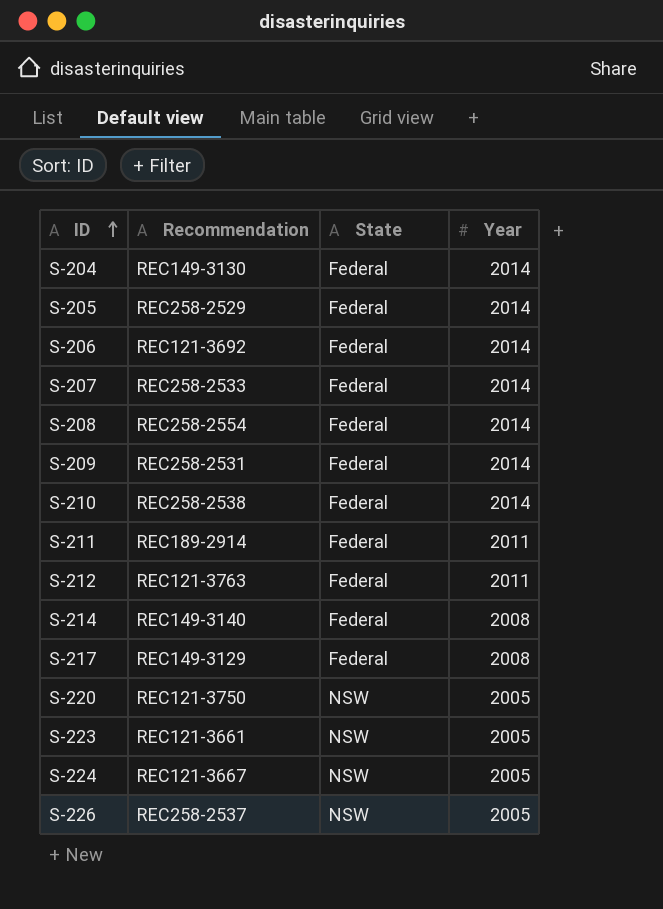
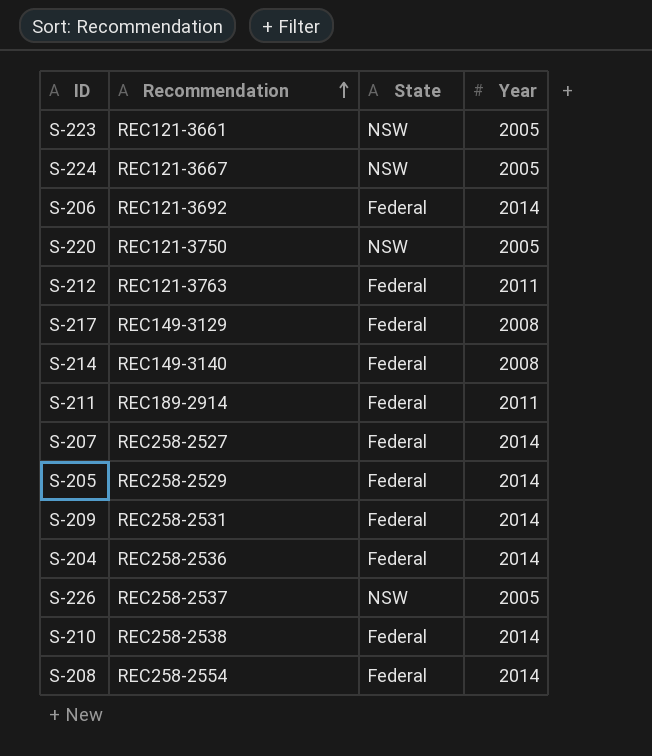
row order: ID ascending -> Recommendation ascending
S-207 | Recommendation: REC258-2533 -> REC258-2527
S-204 | Recommendation: REC149-3130 -> REC258-2536

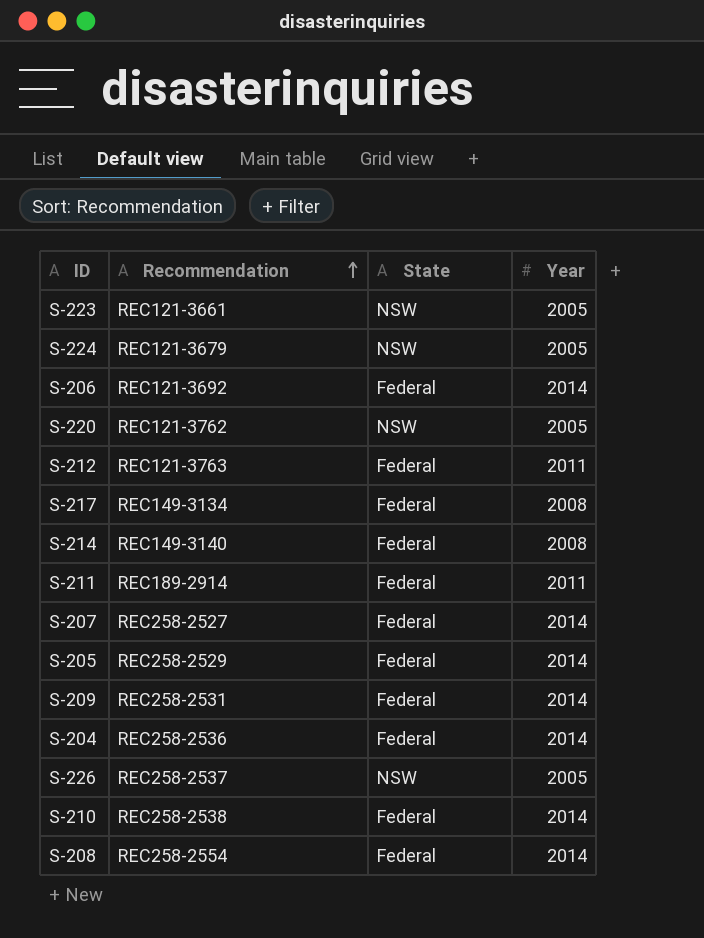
S-224 | Recommendation: REC121-3667 -> REC121-3679
S-220 | Recommendation: REC121-3750 -> REC121-3762
S-217 | Recommendation: REC149-3129 -> REC149-3134

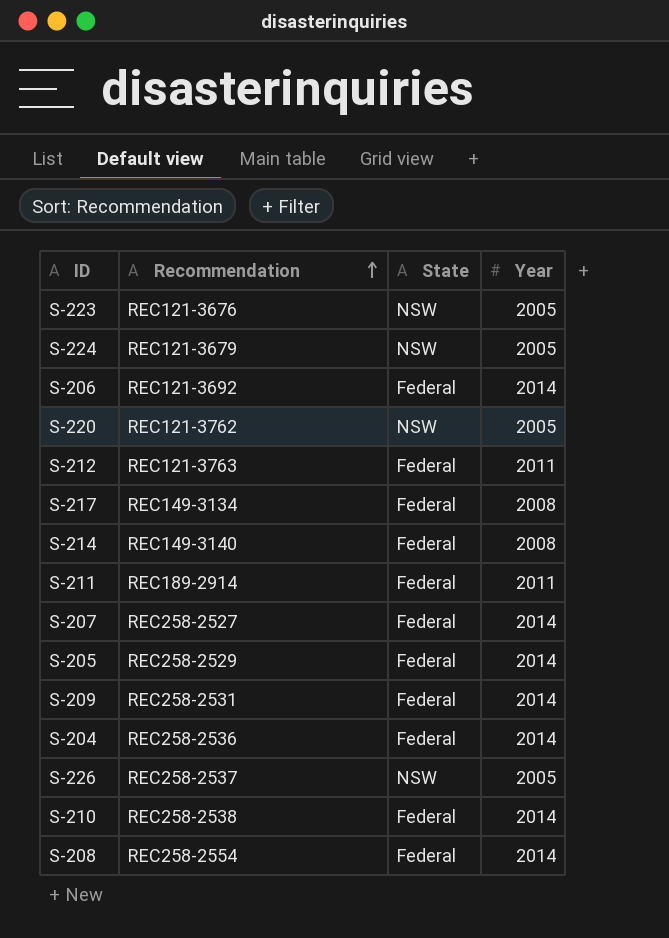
S-223 | Recommendation: REC121-3661 -> REC121-3676

